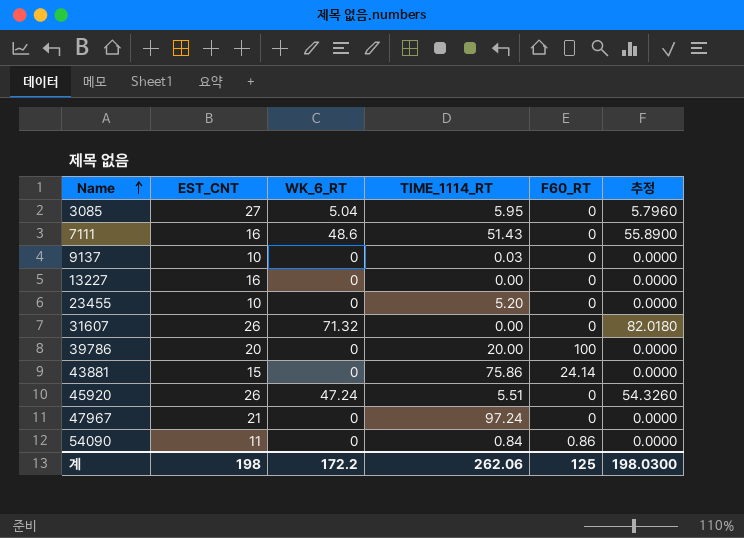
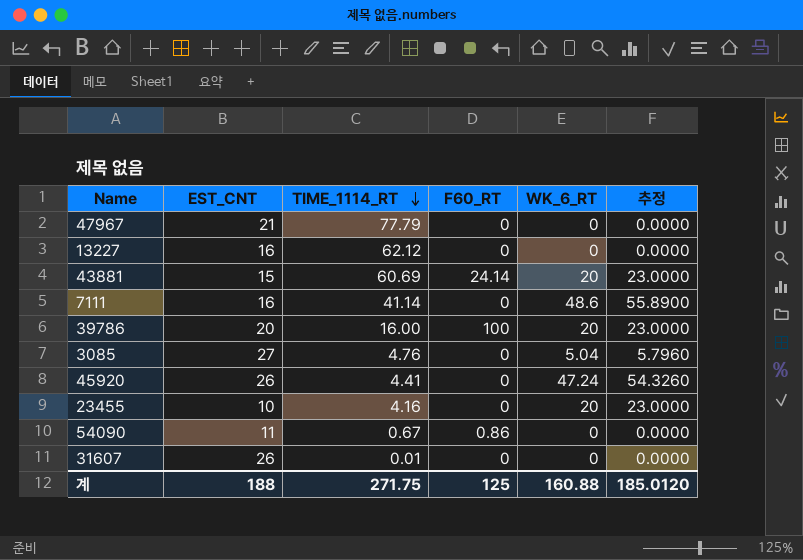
row order: Name ascending -> TIME_1114_RT descending
column WK_6_RT | position: 3 -> 5
row 9137: 10 | 0 | 0.03 | 0 | 0.0000 -> none
47967 | TIME_1114_RT: 97.24 -> 77.79
13227 | TIME_1114_RT: 0.00 -> 62.12
43881 | TIME_1114_RT: 75.86 -> 60.69
43881 | WK_6_RT: 0 -> 20
43881 | 추정: 0.0000 -> 23.0000
7111 | TIME_1114_RT: 51.43 -> 41.14
39786 | TIME_1114_RT: 20.00 -> 16.00
39786 | WK_6_RT: 0 -> 20
39786 | 추정: 0.0000 -> 23.0000
3085 | TIME_1114_RT: 5.95 -> 4.76
45920 | TIME_1114_RT: 5.51 -> 4.41
23455 | TIME_1114_RT: 5.20 -> 4.16
23455 | WK_6_RT: 0 -> 20
23455 | 추정: 0.0000 -> 23.0000
54090 | TIME_1114_RT: 0.84 -> 0.67
31607 | TIME_1114_RT: 0.00 -> 0.01
31607 | WK_6_RT: 71.32 -> 0
31607 | 추정: 82.0180 -> 0.0000
계 | EST_CNT: 198 -> 188
계 | TIME_1114_RT: 262.06 -> 271.75
계 | WK_6_RT: 172.2 -> 160.88
계 | 추정: 198.0300 -> 185.0120

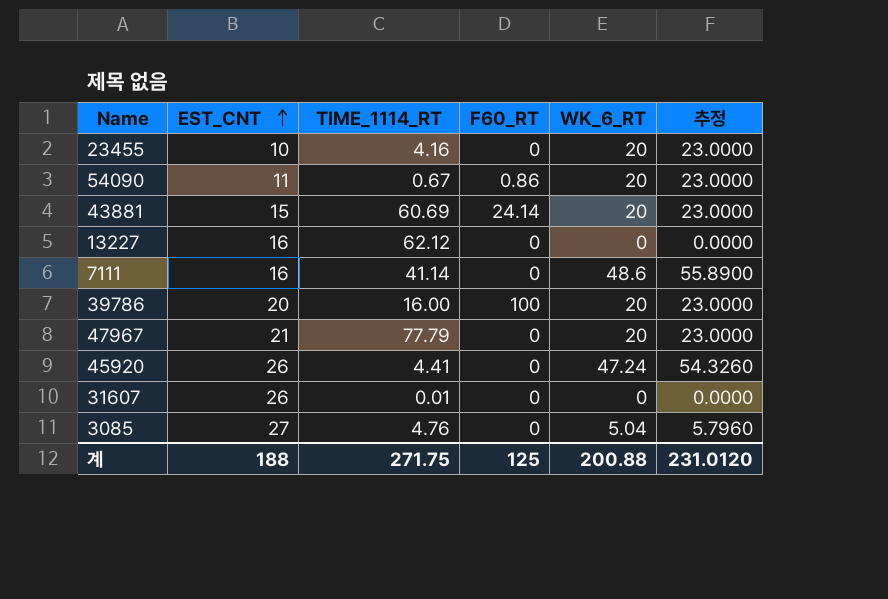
row order: TIME_1114_RT descending -> EST_CNT ascending
54090 | WK_6_RT: 0 -> 20
54090 | 추정: 0.0000 -> 23.0000
47967 | WK_6_RT: 0 -> 20
47967 | 추정: 0.0000 -> 23.0000
계 | WK_6_RT: 160.88 -> 200.88
계 | 추정: 185.0120 -> 231.0120

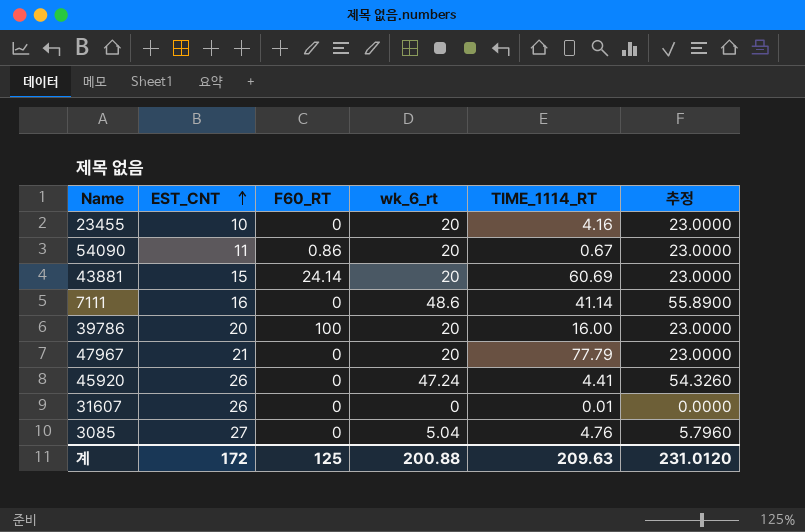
column name: WK_6_RT -> wk_6_rt
column TIME_1114_RT | position: 3 -> 5
row 13227: 16 | 62.12 | 0 | 0 | 0.0000 -> none
계 | EST_CNT: 188 -> 172
계 | TIME_1114_RT: 271.75 -> 209.63

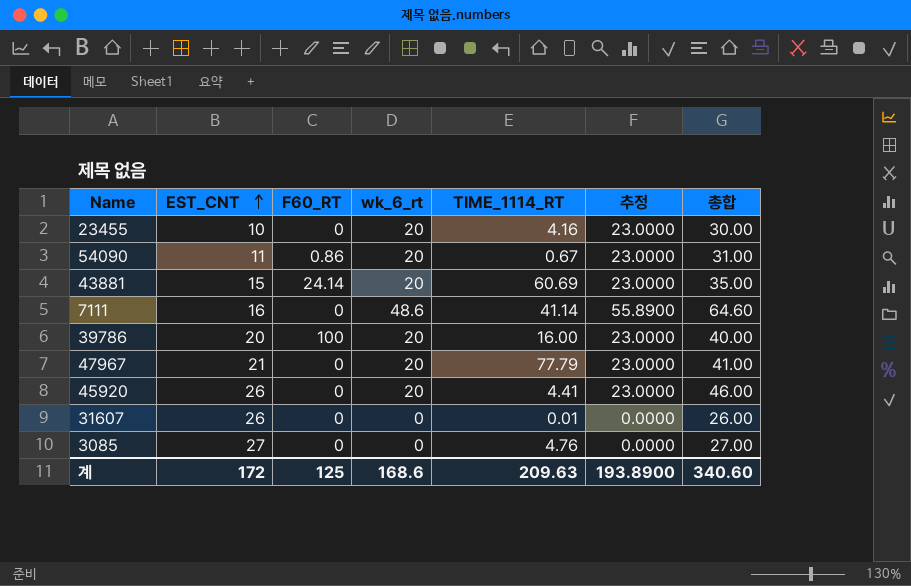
column 총합 | formula: none -> [EST_CNT] + [wk_6_rt]
45920 | wk_6_rt: 47.24 -> 20
45920 | 추정: 54.3260 -> 23.0000
3085 | wk_6_rt: 5.04 -> 0
3085 | 추정: 5.7960 -> 0.0000
계 | wk_6_rt: 200.88 -> 168.6
계 | 추정: 231.0120 -> 193.8900

